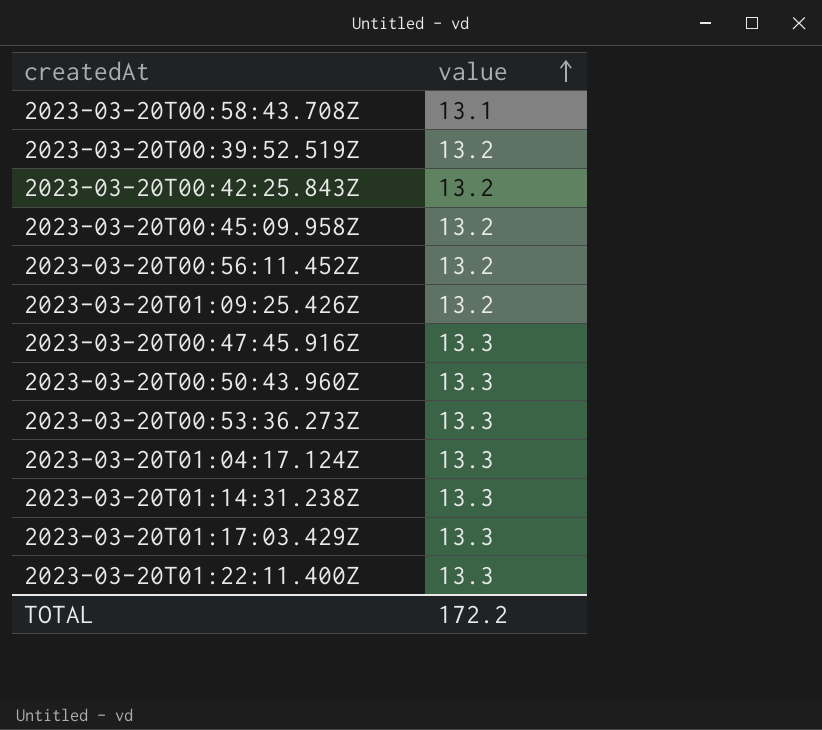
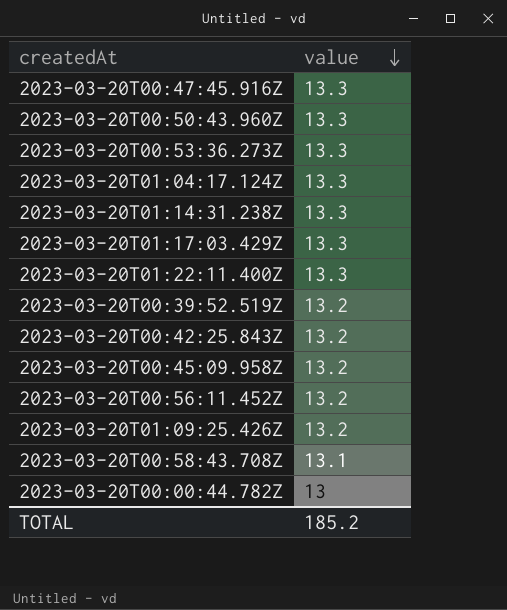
row order: value ascending -> value descending
row 2023-03-20T00:00:44.782Z: none -> 13
TOTAL | value: 172.2 -> 185.2

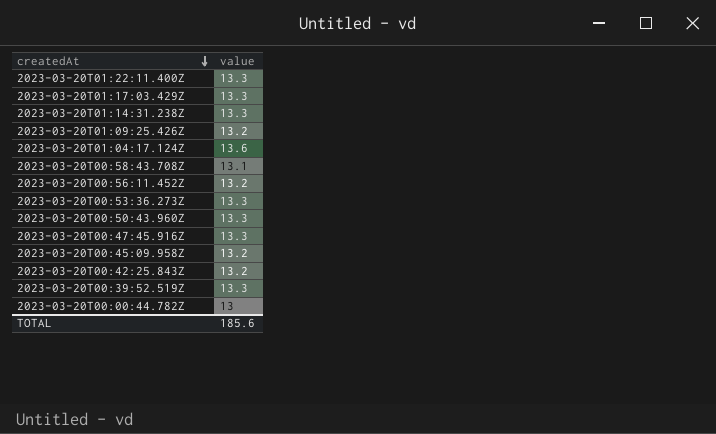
row order: value descending -> createdAt descending
2023-03-20T01:04:17.124Z | value: 13.3 -> 13.6
2023-03-20T00:39:52.519Z | value: 13.2 -> 13.3
TOTAL | value: 185.2 -> 185.6

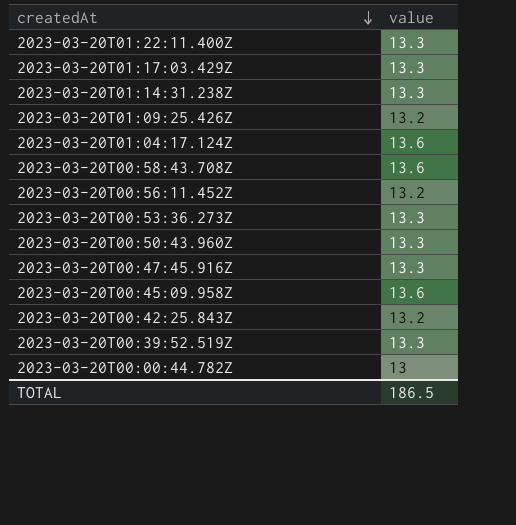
2023-03-20T00:58:43.708Z | value: 13.1 -> 13.6
2023-03-20T00:45:09.958Z | value: 13.2 -> 13.6
TOTAL | value: 185.6 -> 186.5

